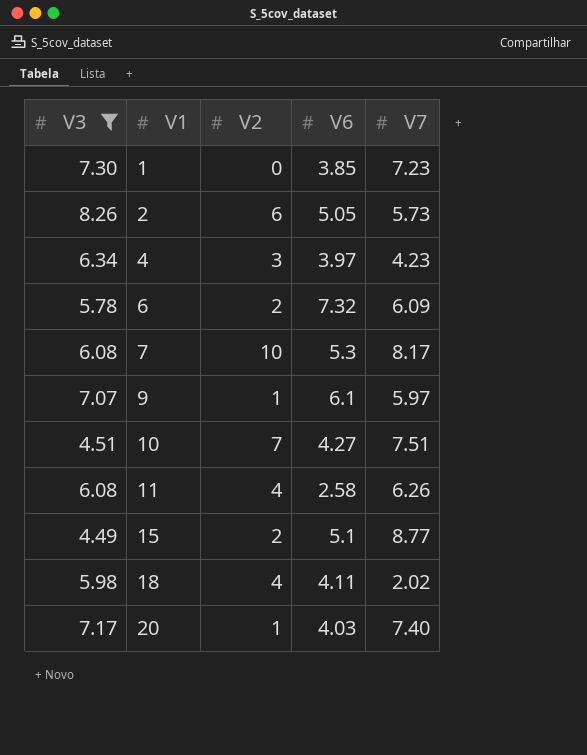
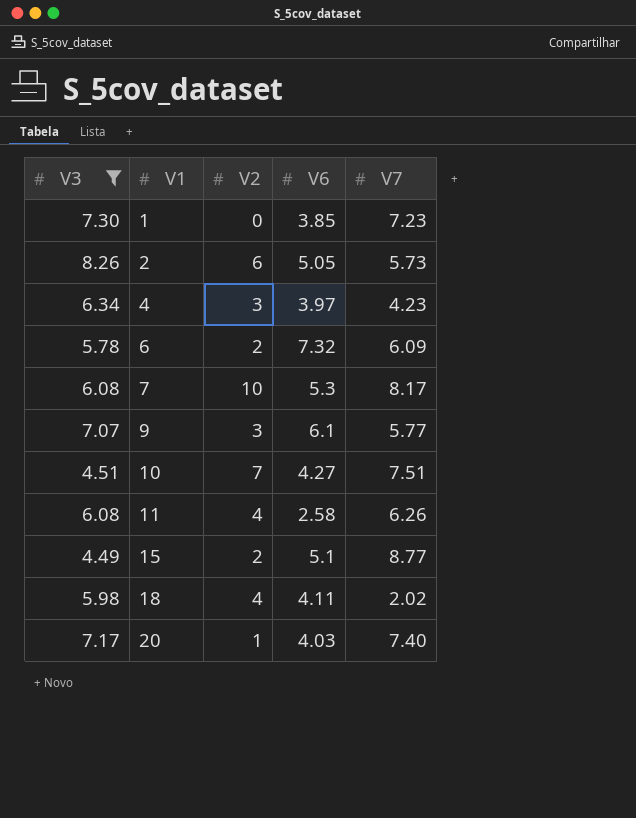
9 | V2: 1 -> 3
9 | V7: 5.97 -> 5.77

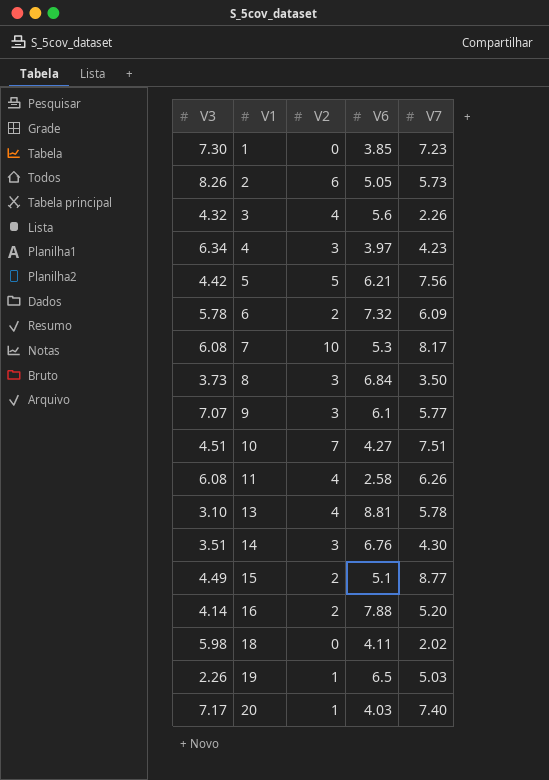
filter: V3 >= 4.49 -> none
18 | V2: 4 -> 0

